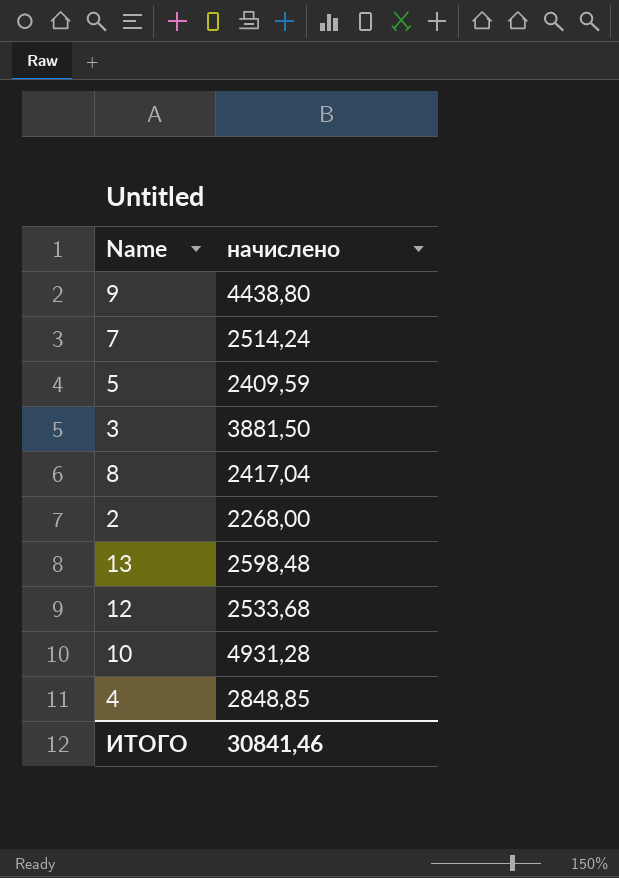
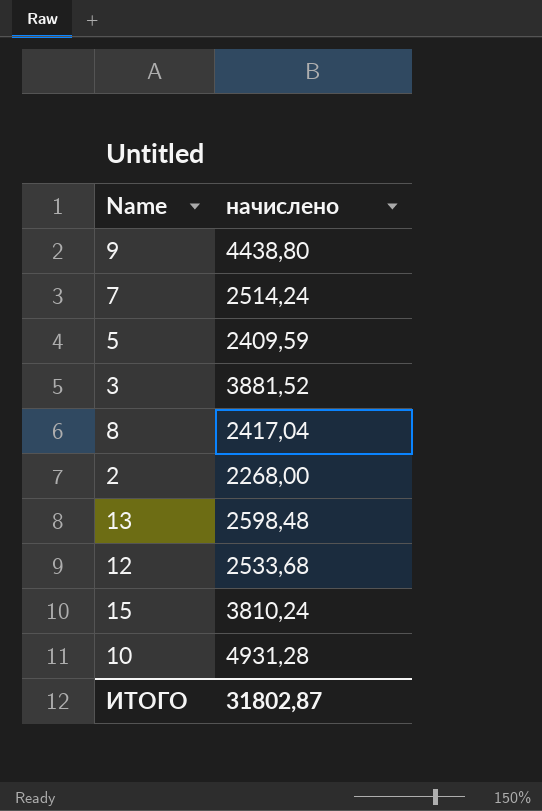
row 4: 2848,85 -> none
3 | начислено: 3881,50 -> 3881,52
row 15: none -> 3810,24
ИТОГО | начислено: 30841,46 -> 31802,87

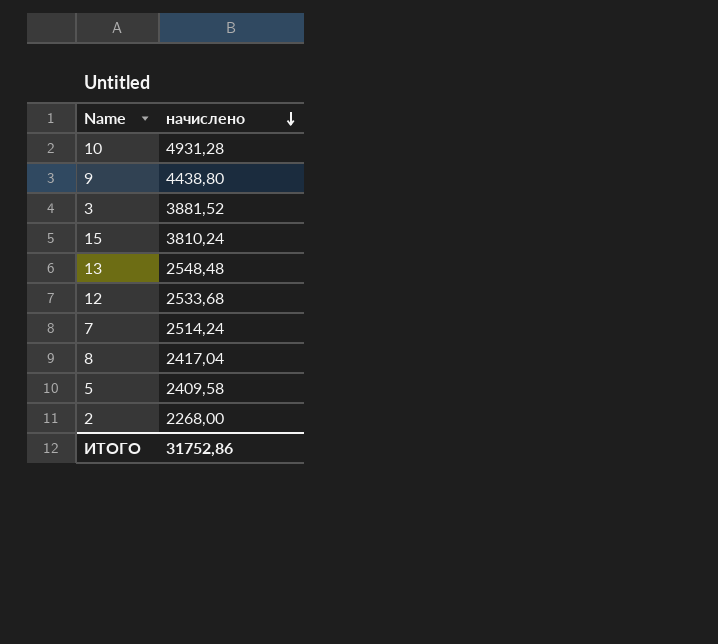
row order: none -> начислено descending
13 | начислено: 2598,48 -> 2548,48
5 | начислено: 2409,59 -> 2409,58
ИТОГО | начислено: 31802,87 -> 31752,86

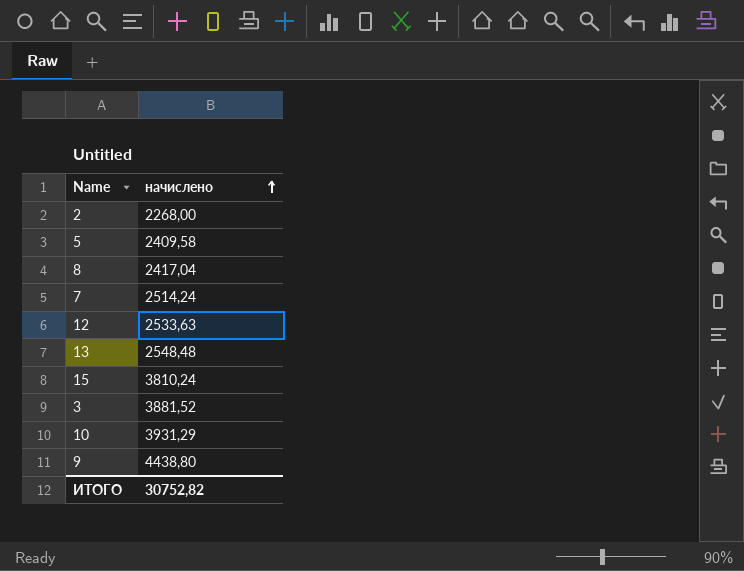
row order: начислено descending -> начислено ascending
12 | начислено: 2533,68 -> 2533,63
10 | начислено: 4931,28 -> 3931,29
ИТОГО | начислено: 31752,86 -> 30752,82

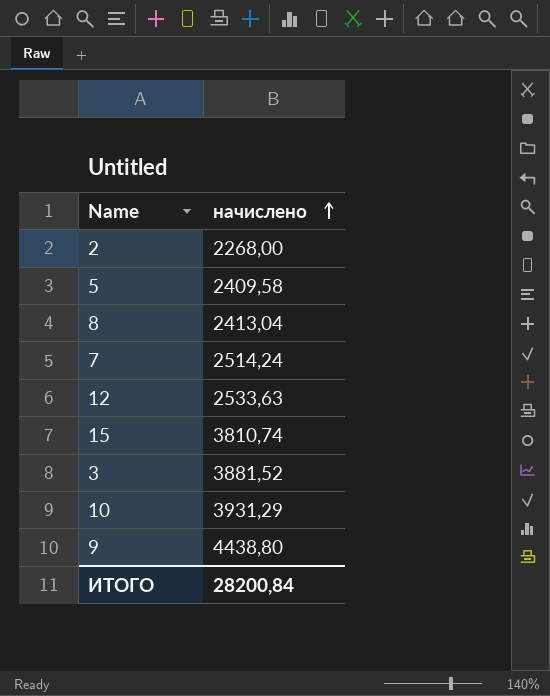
row 13: 2548,48 -> none
8 | начислено: 2417,04 -> 2413,04
15 | начислено: 3810,24 -> 3810,74
ИТОГО | начислено: 30752,82 -> 28200,84

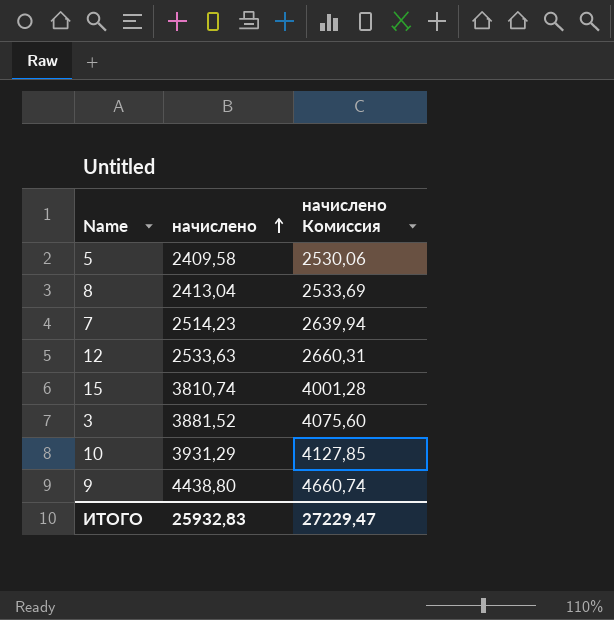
column начислено Комиссия | formula: none -> [начислено] * 1,05
row 2: 2268,00 -> none
7 | начислено: 2514,24 -> 2514,23
ИТОГО | начислено: 28200,84 -> 25932,83

